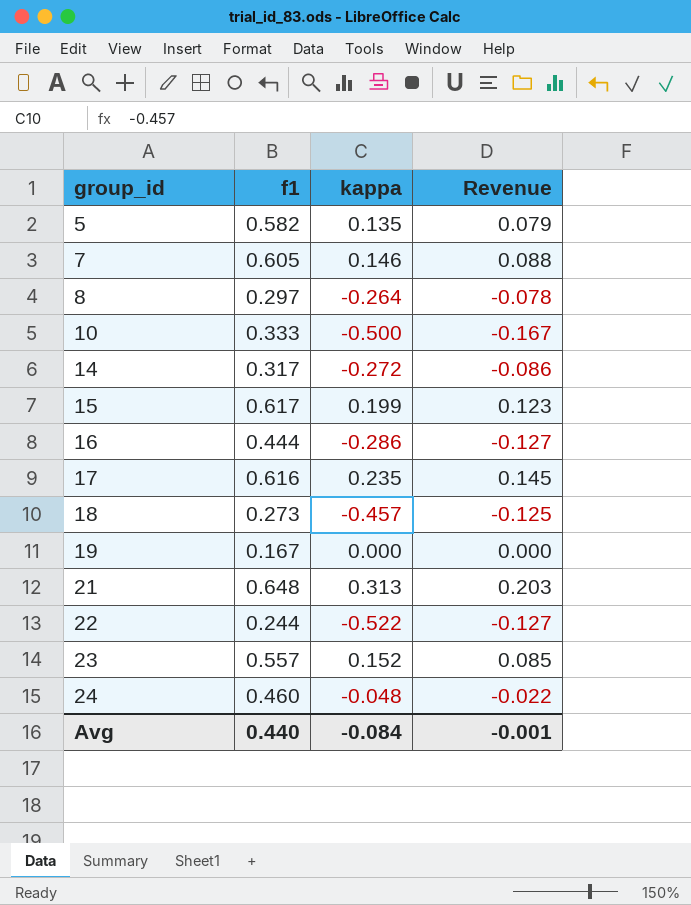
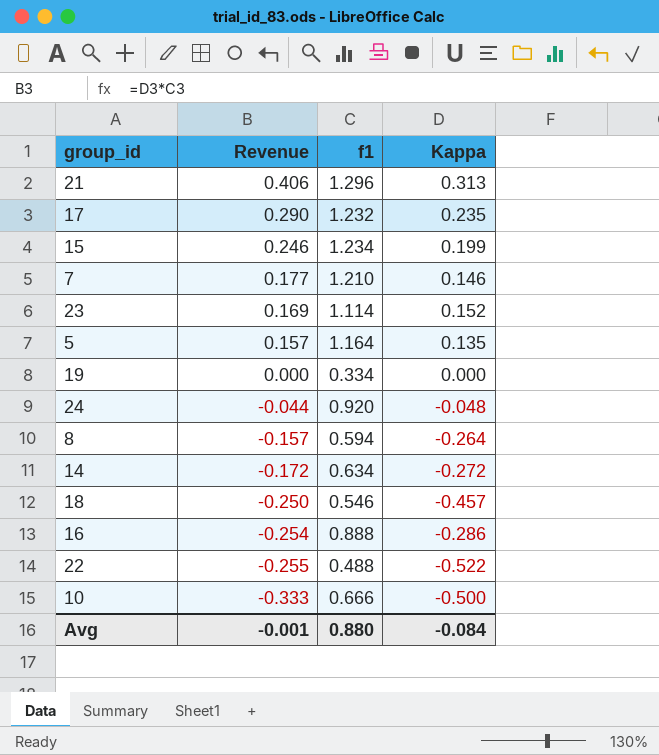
row order: group_id ascending -> Revenue descending
column Revenue | position: 4 -> 2
column name: kappa -> Kappa
21 | Revenue: 0.203 -> 0.406
21 | f1: 0.648 -> 1.296
17 | Revenue: 0.145 -> 0.290
17 | f1: 0.616 -> 1.232
15 | Revenue: 0.123 -> 0.246
15 | f1: 0.617 -> 1.234
7 | Revenue: 0.088 -> 0.177
7 | f1: 0.605 -> 1.210
23 | Revenue: 0.085 -> 0.169
23 | f1: 0.557 -> 1.114
5 | Revenue: 0.079 -> 0.157
5 | f1: 0.582 -> 1.164
19 | f1: 0.167 -> 0.334
24 | Revenue: -0.022 -> -0.044
24 | f1: 0.460 -> 0.920
8 | Revenue: -0.078 -> -0.157
8 | f1: 0.297 -> 0.594
14 | Revenue: -0.086 -> -0.172
14 | f1: 0.317 -> 0.634
18 | Revenue: -0.125 -> -0.250
18 | f1: 0.273 -> 0.546
16 | Revenue: -0.127 -> -0.254
16 | f1: 0.444 -> 0.888
22 | Revenue: -0.127 -> -0.255
22 | f1: 0.244 -> 0.488
10 | Revenue: -0.167 -> -0.333
10 | f1: 0.333 -> 0.666
Avg | f1: 0.440 -> 0.880

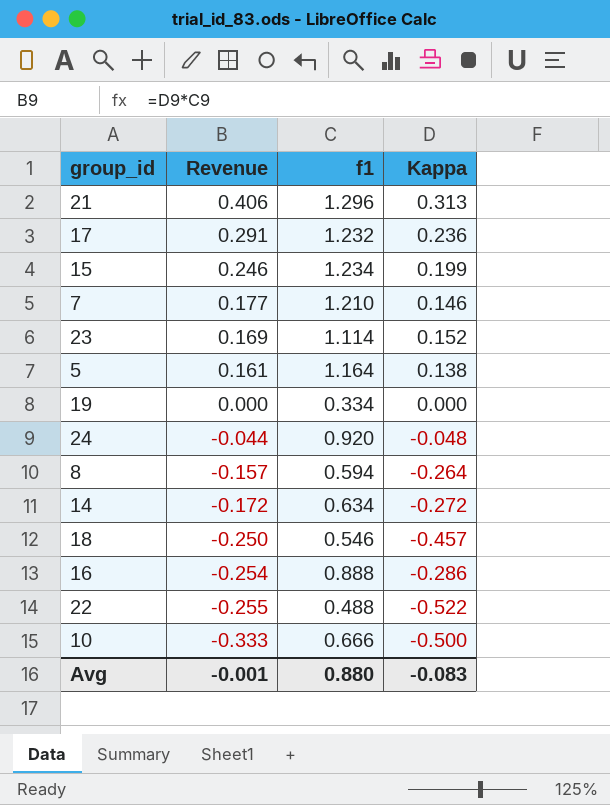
17 | Revenue: 0.290 -> 0.291
17 | Kappa: 0.235 -> 0.236
5 | Revenue: 0.157 -> 0.161
5 | Kappa: 0.135 -> 0.138
Avg | Kappa: -0.084 -> -0.083

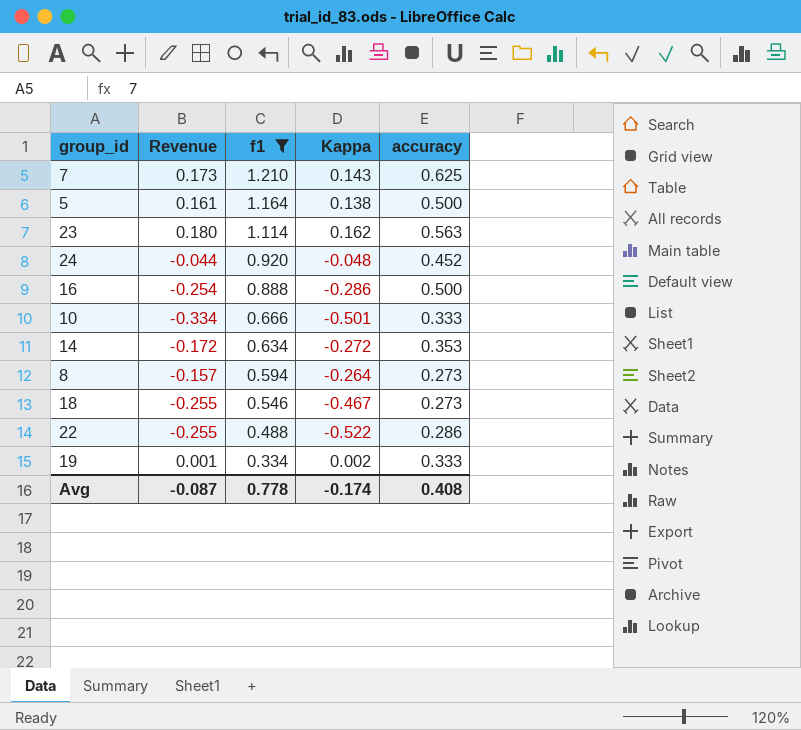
filter: none -> f1 <= 1.210
row order: Revenue descending -> f1 descending
column accuracy | position: none -> 5
7 | Revenue: 0.177 -> 0.173
7 | Kappa: 0.146 -> 0.143
23 | Revenue: 0.169 -> 0.180
23 | Kappa: 0.152 -> 0.162
10 | Revenue: -0.333 -> -0.334
10 | Kappa: -0.500 -> -0.501
18 | Revenue: -0.250 -> -0.255
18 | Kappa: -0.457 -> -0.467
19 | Revenue: 0.000 -> 0.001
19 | Kappa: 0.000 -> 0.002
Avg | Revenue: -0.001 -> -0.087
Avg | f1: 0.880 -> 0.778
Avg | Kappa: -0.083 -> -0.174

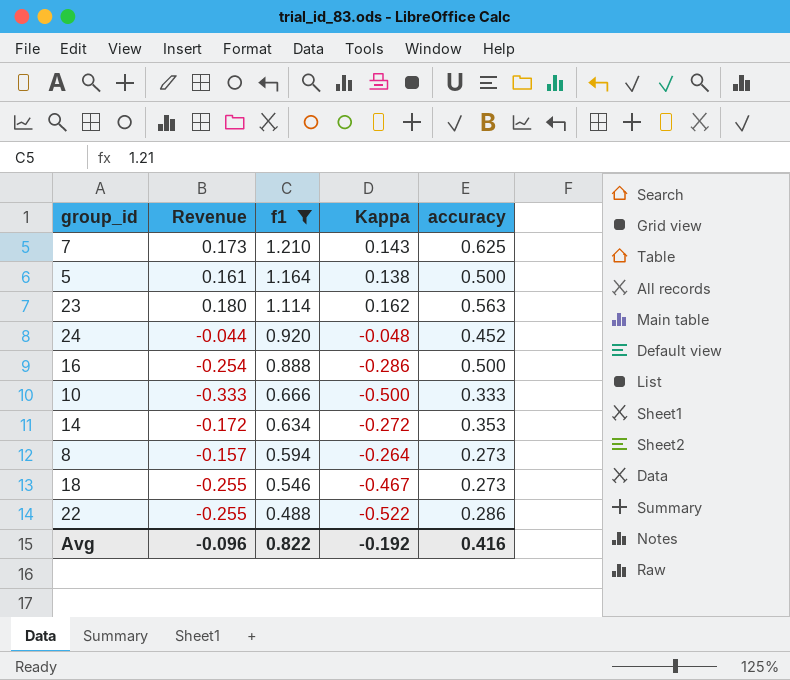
row 19: 0.001 | 0.334 | 0.002 | 0.333 -> none
10 | Revenue: -0.334 -> -0.333
10 | Kappa: -0.501 -> -0.500
Avg | Revenue: -0.087 -> -0.096
Avg | f1: 0.778 -> 0.822
Avg | Kappa: -0.174 -> -0.192
Avg | accuracy: 0.408 -> 0.416

